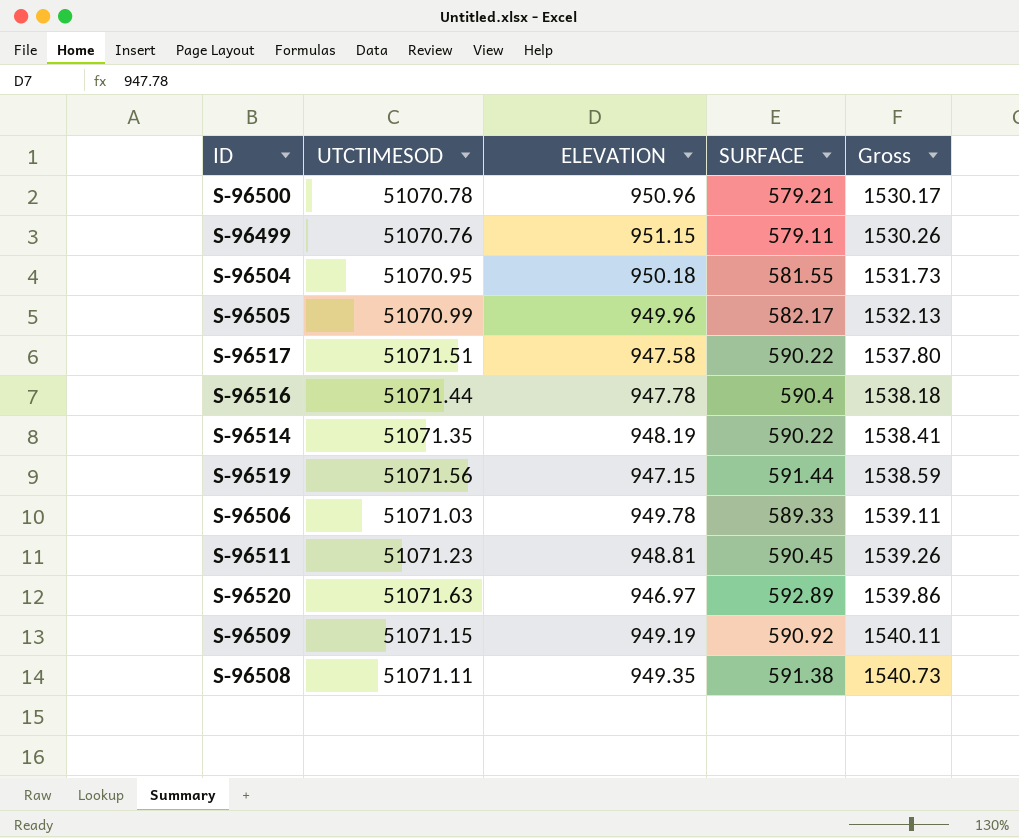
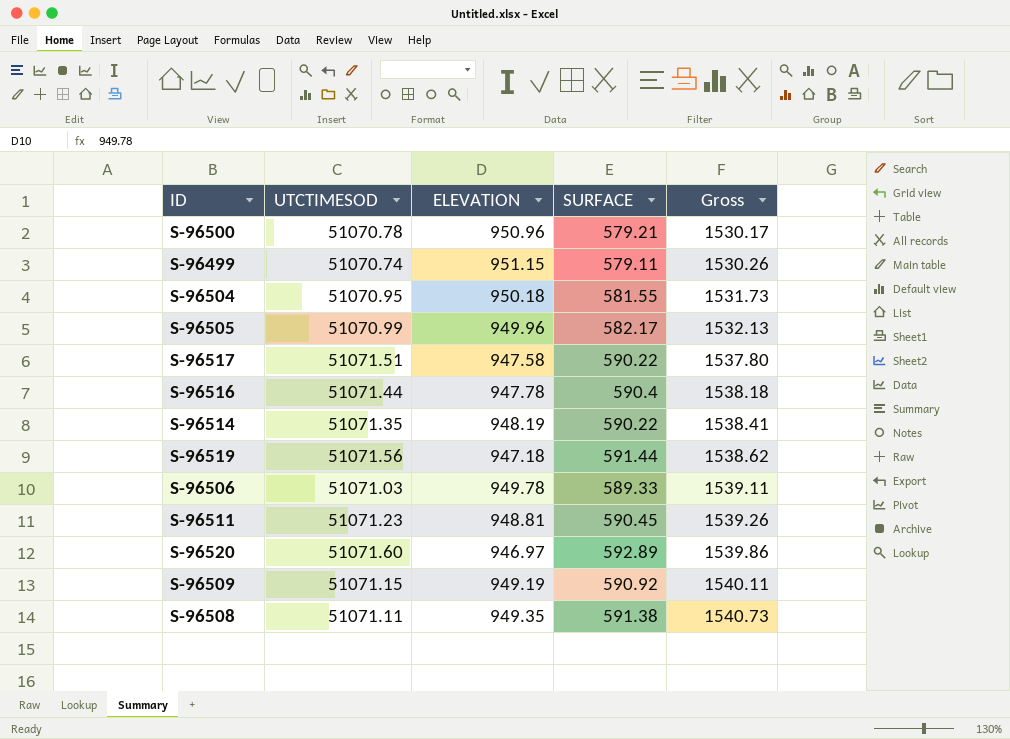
S-96499 | UTCTIMESOD: 51070.76 -> 51070.74
S-96519 | ELEVATION: 947.15 -> 947.18
S-96519 | Gross: 1538.59 -> 1538.62
S-96520 | UTCTIMESOD: 51071.63 -> 51071.60

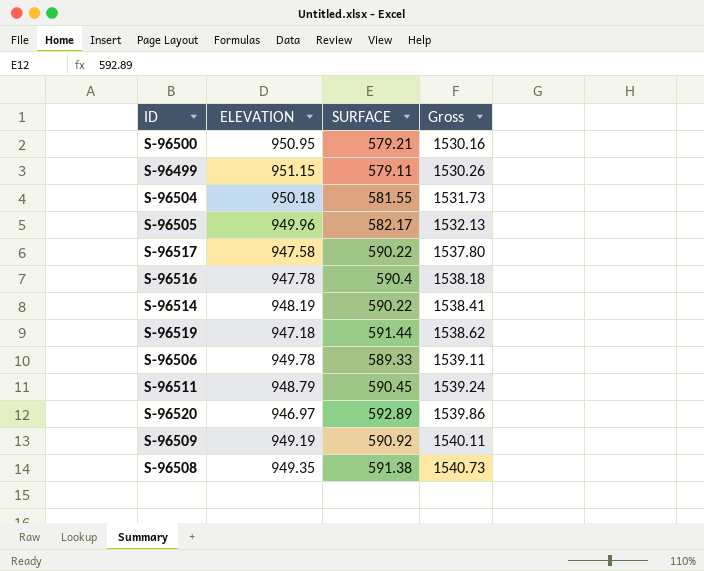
column UTCTIMESOD | position: 2 -> none
S-96500 | ELEVATION: 950.96 -> 950.95
S-96500 | Gross: 1530.17 -> 1530.16
S-96511 | ELEVATION: 948.81 -> 948.79
S-96511 | Gross: 1539.26 -> 1539.24

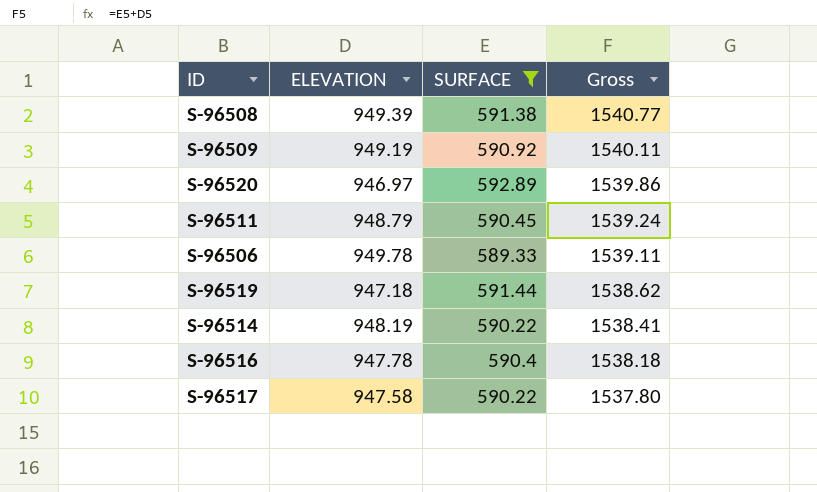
filter: none -> SURFACE >= 589.33
row order: Gross ascending -> Gross descending
S-96508 | ELEVATION: 949.35 -> 949.39
S-96508 | Gross: 1540.73 -> 1540.77

